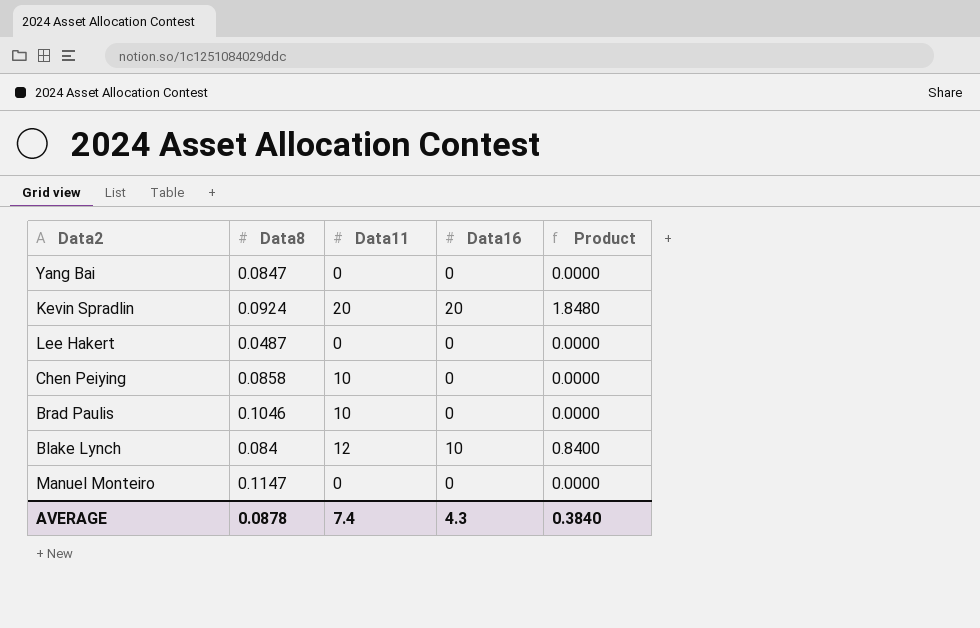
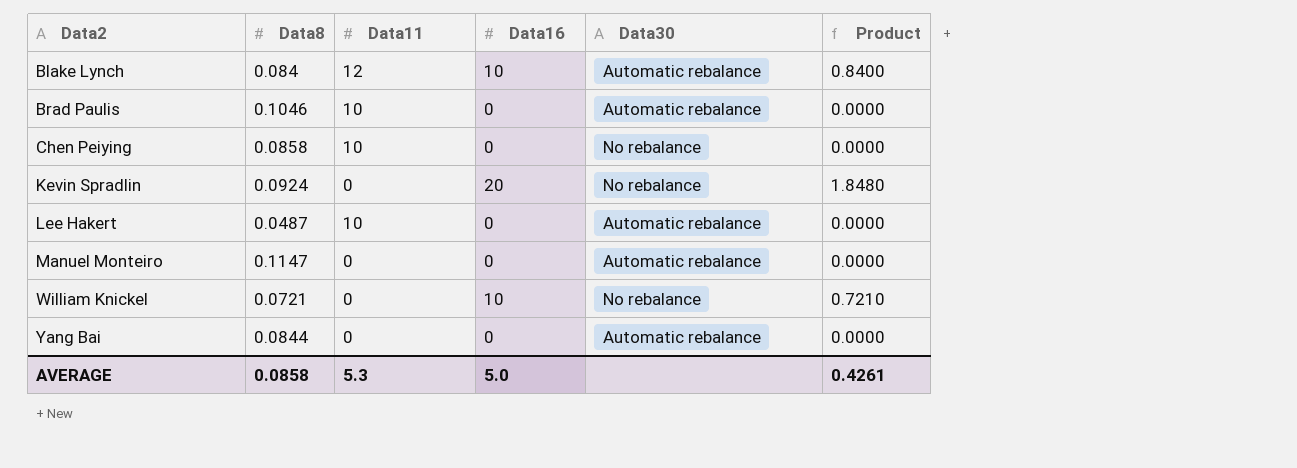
row order: none -> Data2 ascending
column Data30 | position: none -> 5
Kevin Spradlin | Data11: 20 -> 0
Lee Hakert | Data11: 0 -> 10
row William Knickel: none -> 0.0721 | 0 | 10 | No rebalance | 0.7210
Yang Bai | Data8: 0.0847 -> 0.0844
AVERAGE | Data8: 0.0878 -> 0.0858
AVERAGE | Data11: 7.4 -> 5.3
AVERAGE | Data16: 4.3 -> 5.0
AVERAGE | Product: 0.3840 -> 0.4261

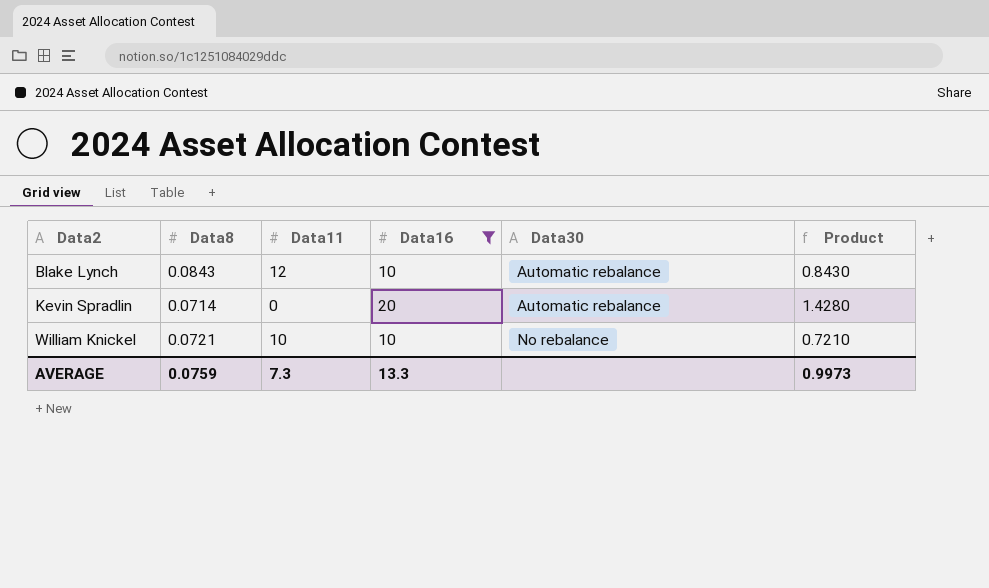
filter: none -> Data16 != 0
Blake Lynch | Data8: 0.084 -> 0.0843
Blake Lynch | Product: 0.8400 -> 0.8430
Kevin Spradlin | Data8: 0.0924 -> 0.0714
Kevin Spradlin | Data30: No rebalance -> Automatic rebalance
Kevin Spradlin | Product: 1.8480 -> 1.4280
William Knickel | Data11: 0 -> 10
AVERAGE | Data8: 0.0858 -> 0.0759
AVERAGE | Data11: 5.3 -> 7.3
AVERAGE | Data16: 5.0 -> 13.3
AVERAGE | Product: 0.4261 -> 0.9973

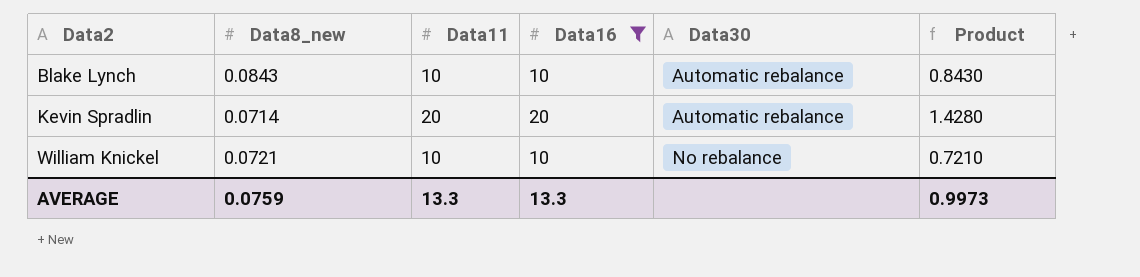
column name: Data8 -> Data8_new
Blake Lynch | Data11: 12 -> 10
Kevin Spradlin | Data11: 0 -> 20
AVERAGE | Data11: 7.3 -> 13.3

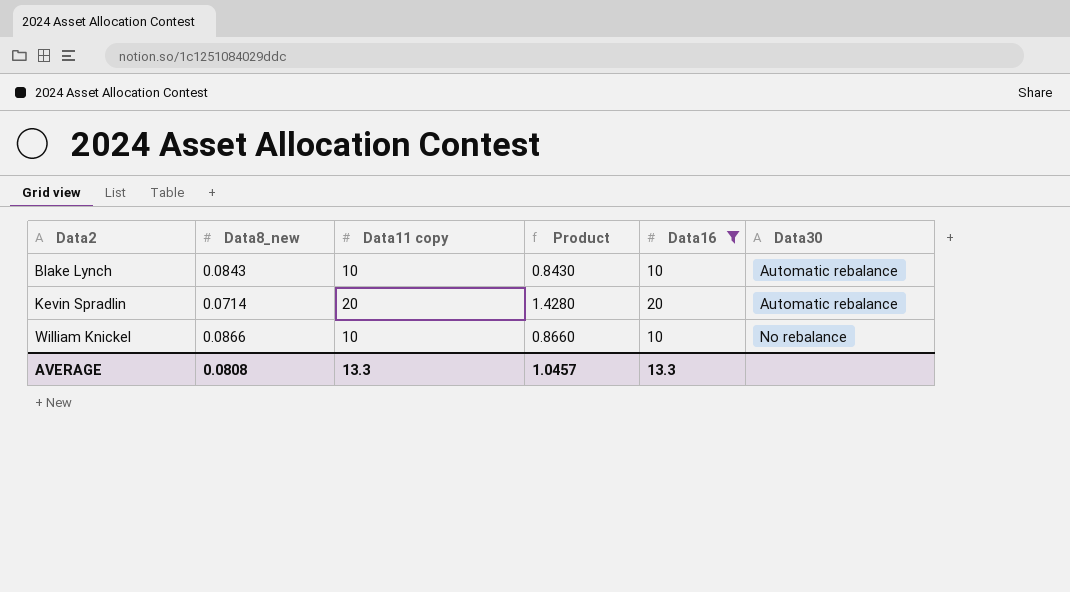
column name: Data11 -> Data11 copy
column Product | position: 6 -> 4
William Knickel | Data8_new: 0.0721 -> 0.0866
William Knickel | Product: 0.7210 -> 0.8660
AVERAGE | Data8_new: 0.0759 -> 0.0808
AVERAGE | Product: 0.9973 -> 1.0457

